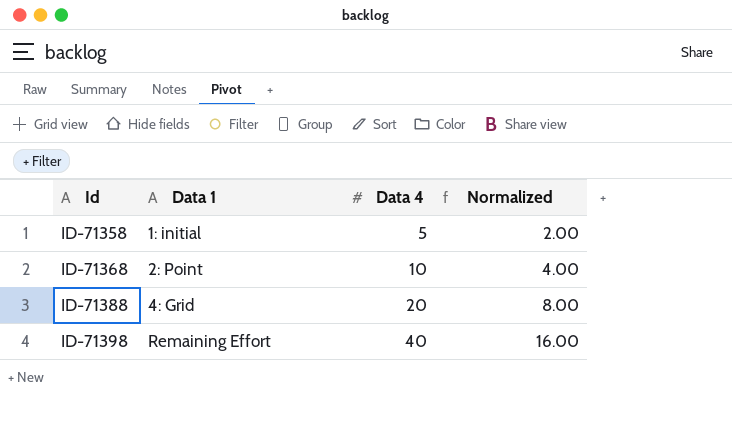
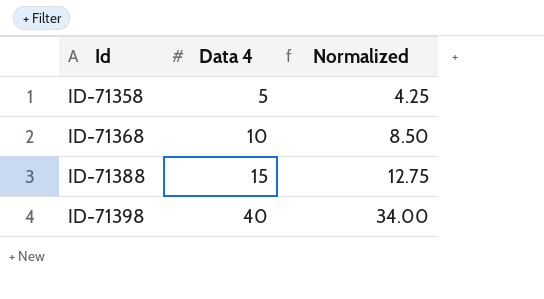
column Data 1 | position: 2 -> none
column Normalized | formula: [Data 4] * 0.4 -> [Data 4] * 0.85
ID-71388 | Data 4: 20 -> 15

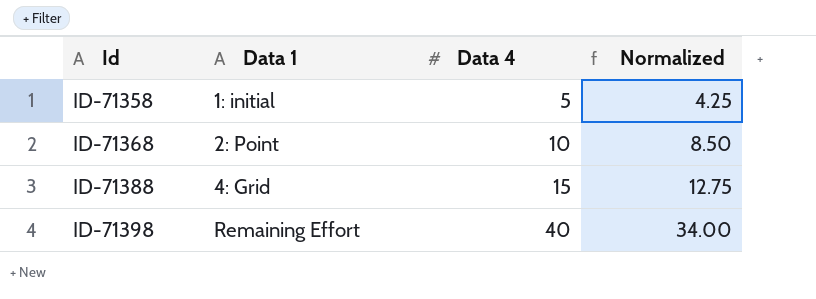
column Data 1 | position: none -> 2

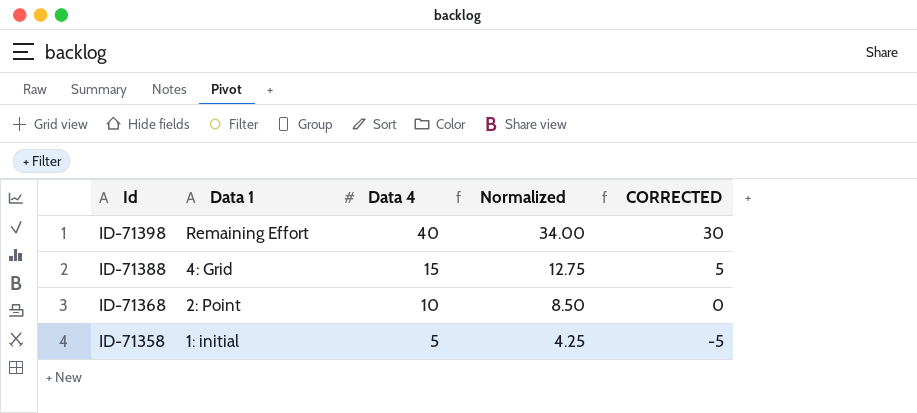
row order: Id ascending -> Id descending
column CORRECTED | formula: none -> [Data 4] - 10

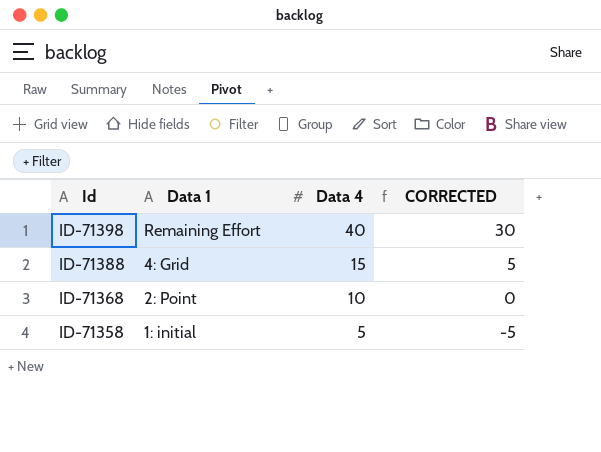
column Normalized | formula: [Data 4] * 0.85 -> none

